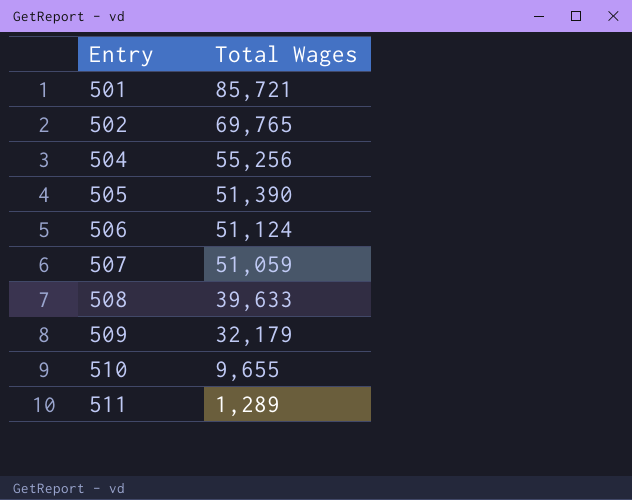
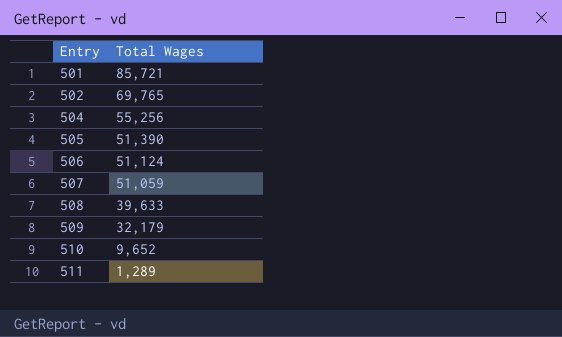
510 | Total Wages: 9,655 -> 9,652

